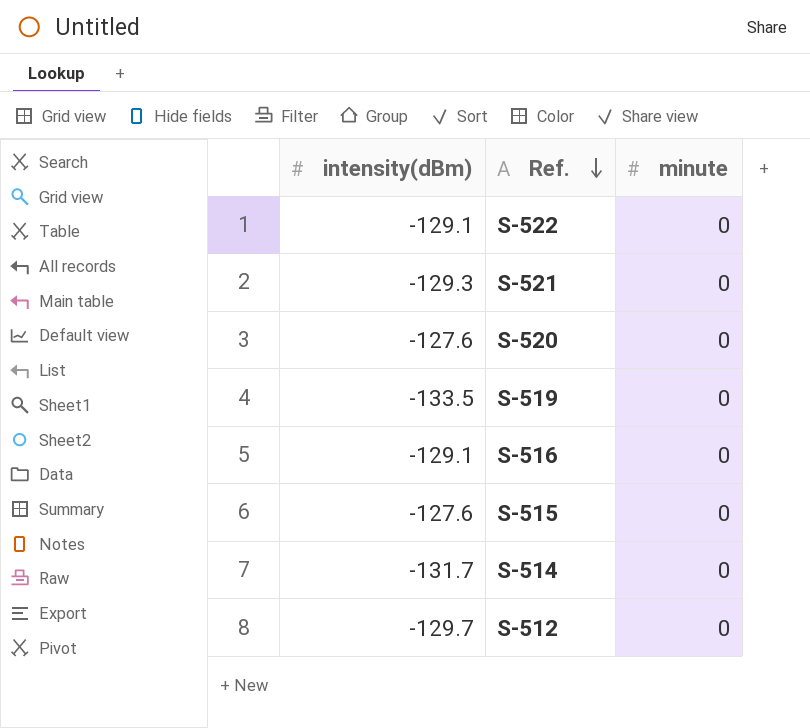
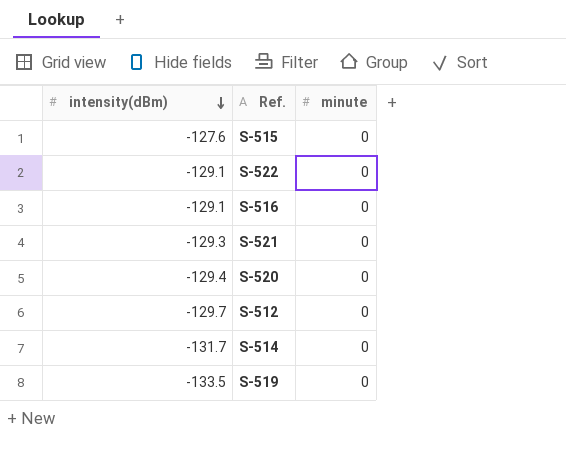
row order: Ref. descending -> intensity(dBm) descending
S-520 | intensity(dBm): -127.6 -> -129.4

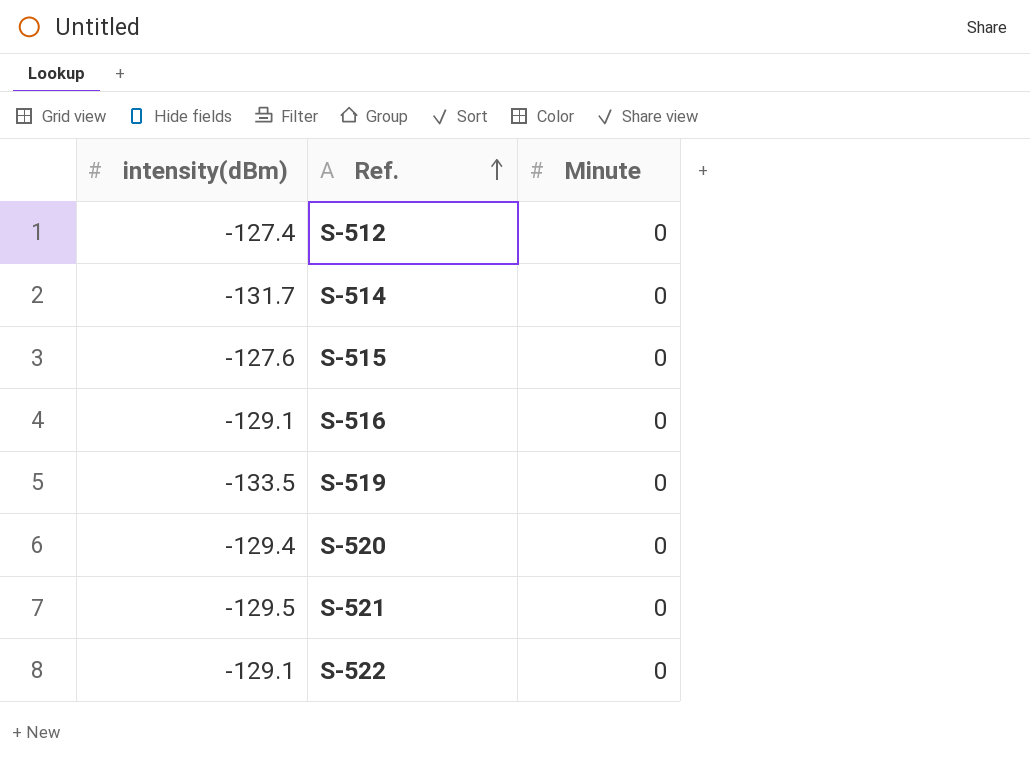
row order: intensity(dBm) descending -> Ref. ascending
column name: minute -> Minute
S-512 | intensity(dBm): -129.7 -> -127.4
S-521 | intensity(dBm): -129.3 -> -129.5

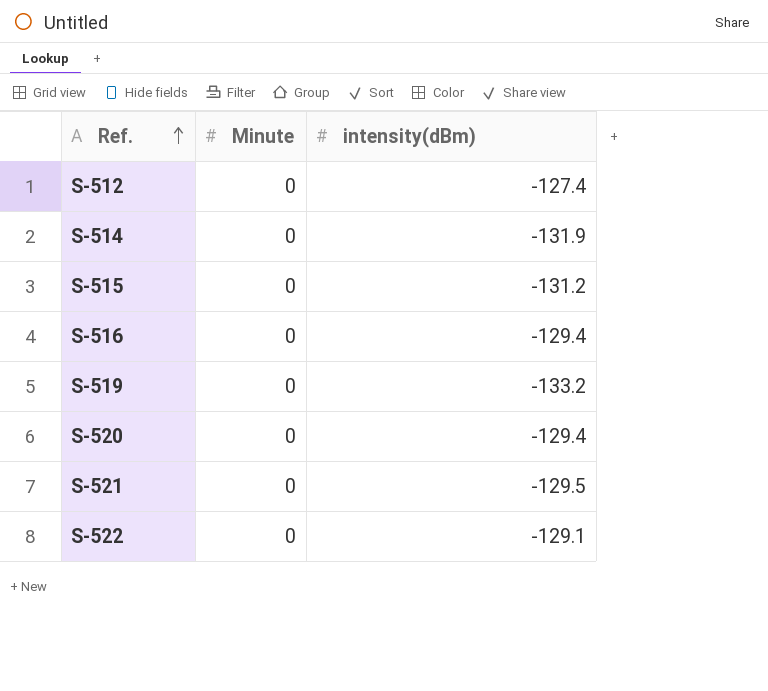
column intensity(dBm) | position: 1 -> 3
S-514 | intensity(dBm): -131.7 -> -131.9
S-515 | intensity(dBm): -127.6 -> -131.2
S-516 | intensity(dBm): -129.1 -> -129.4
S-519 | intensity(dBm): -133.5 -> -133.2

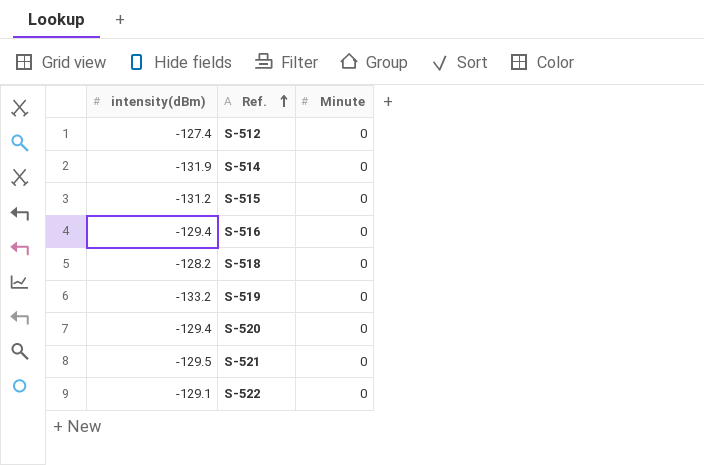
column intensity(dBm) | position: 3 -> 1
row S-518: none -> -128.2 | 0

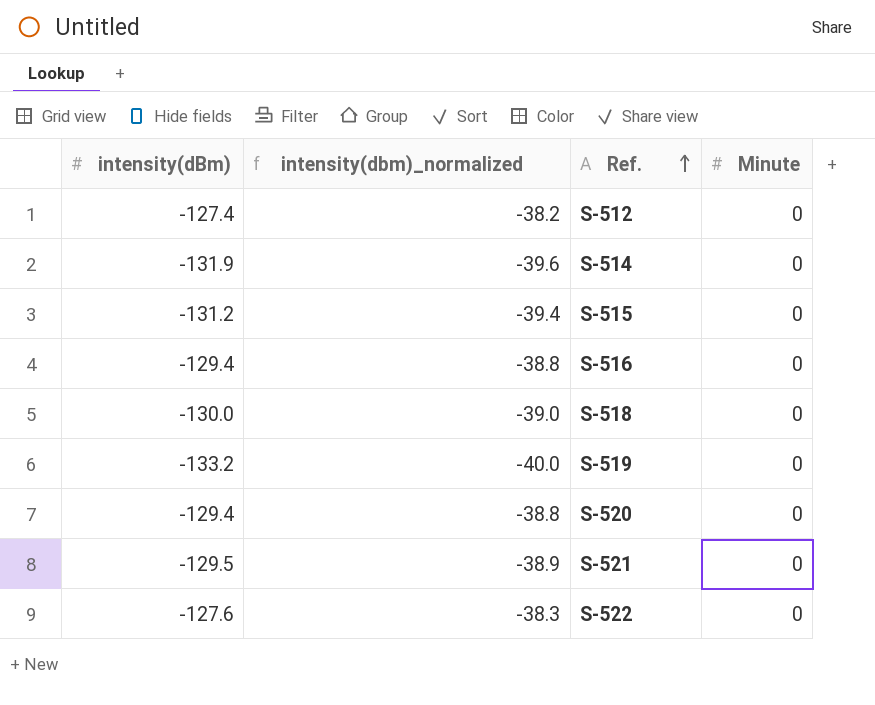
column intensity(dbm)_normalized | formula: none -> [intensity(dBm)] * 0.3
S-518 | intensity(dBm): -128.2 -> -130.0
S-522 | intensity(dBm): -129.1 -> -127.6

